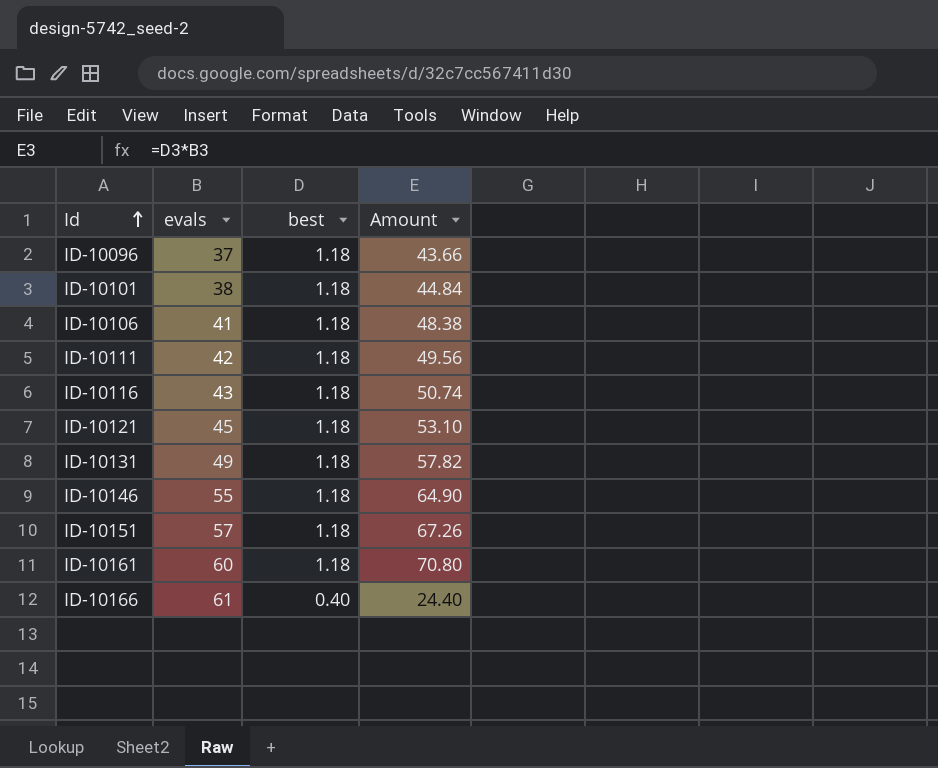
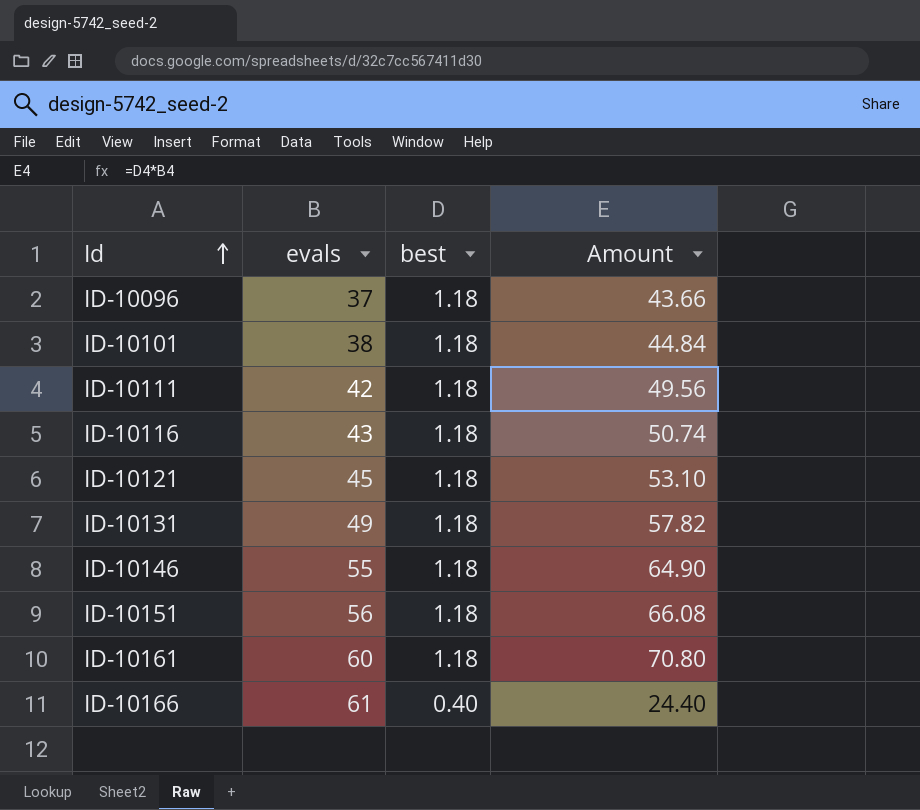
row ID-10106: 41 | 1.18 | 48.38 -> none
ID-10151 | evals: 57 -> 56
ID-10151 | Amount: 67.26 -> 66.08

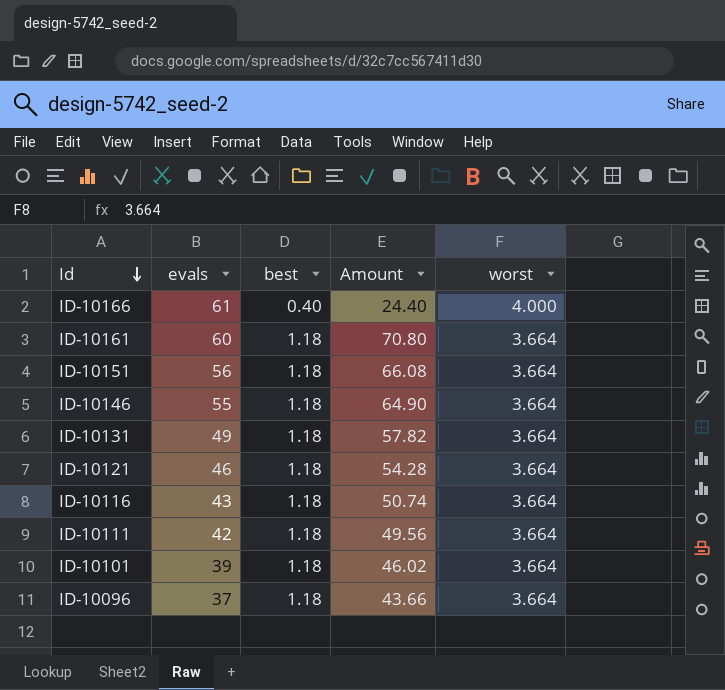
row order: Id ascending -> Id descending
column worst | position: none -> 5
ID-10121 | evals: 45 -> 46
ID-10121 | Amount: 53.10 -> 54.28
ID-10101 | evals: 38 -> 39
ID-10101 | Amount: 44.84 -> 46.02

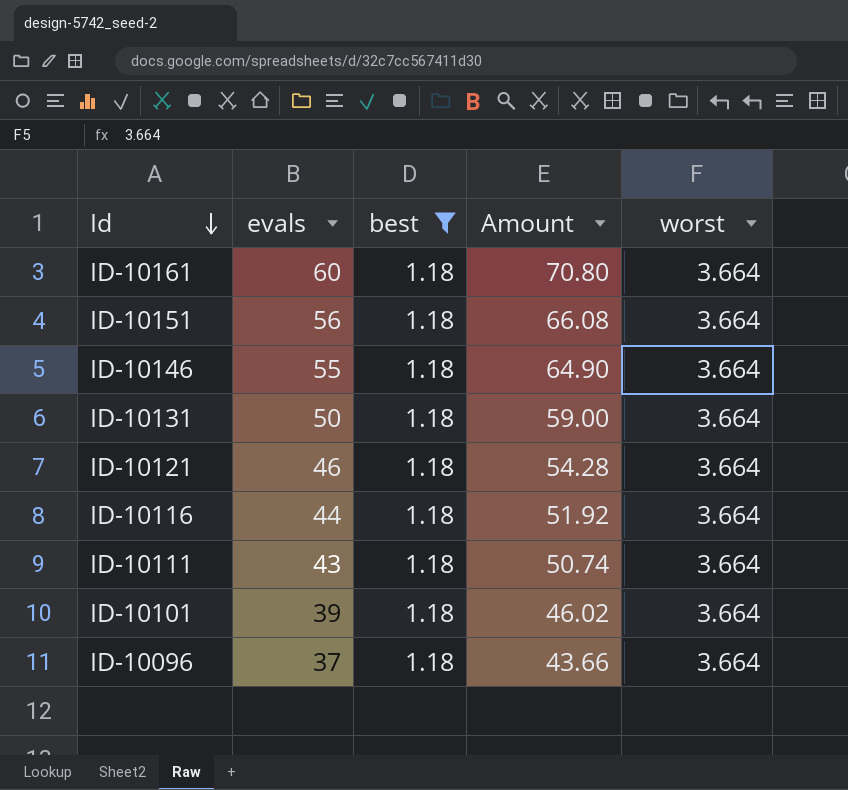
filter: none -> best = 1.18
ID-10131 | evals: 49 -> 50
ID-10131 | Amount: 57.82 -> 59.00
ID-10116 | evals: 43 -> 44
ID-10116 | Amount: 50.74 -> 51.92
ID-10111 | evals: 42 -> 43
ID-10111 | Amount: 49.56 -> 50.74

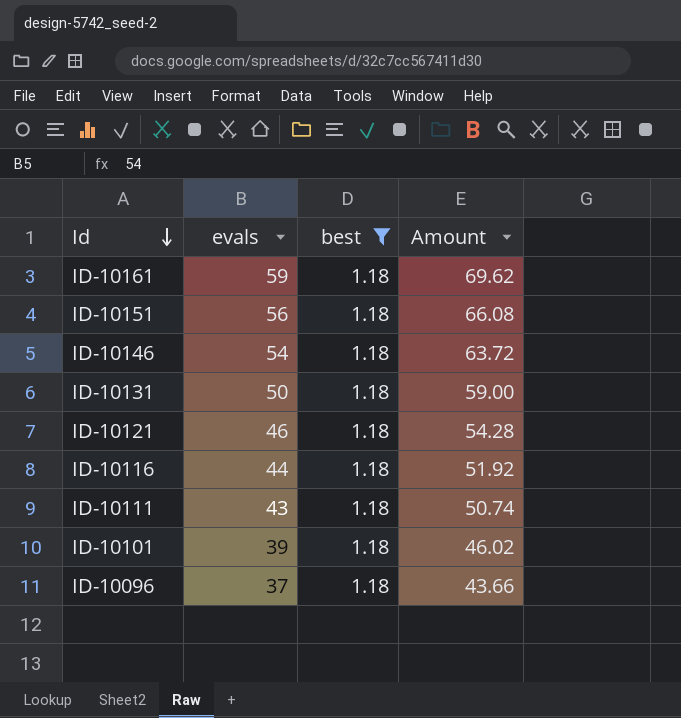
column worst | position: 5 -> none
ID-10161 | evals: 60 -> 59
ID-10161 | Amount: 70.80 -> 69.62
ID-10146 | evals: 55 -> 54
ID-10146 | Amount: 64.90 -> 63.72

